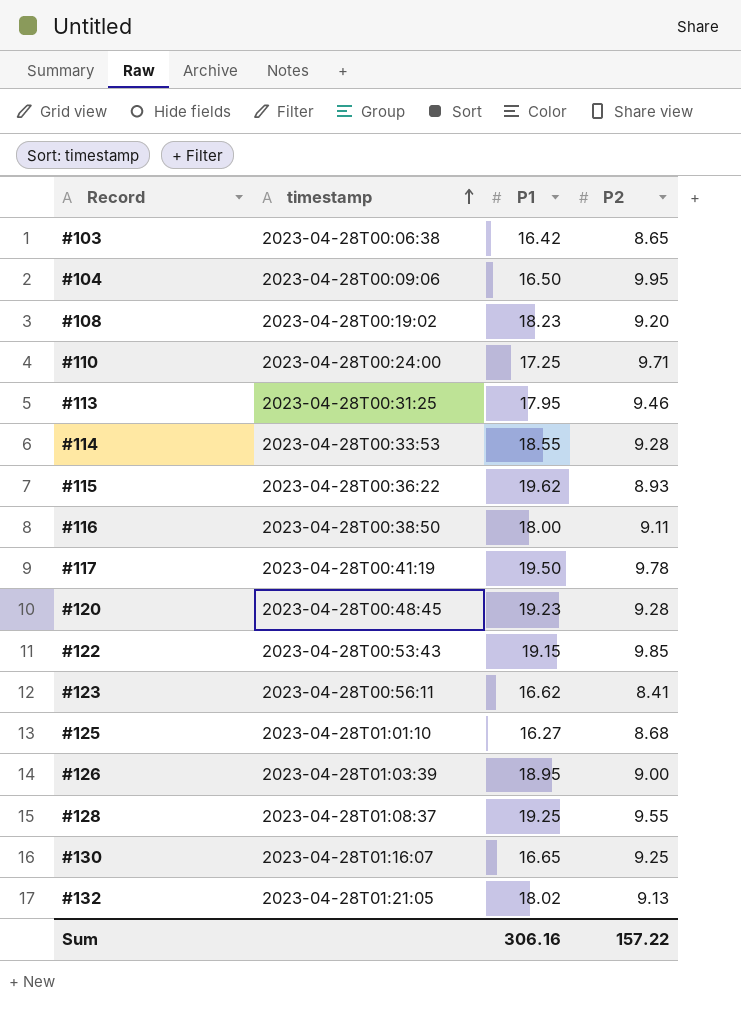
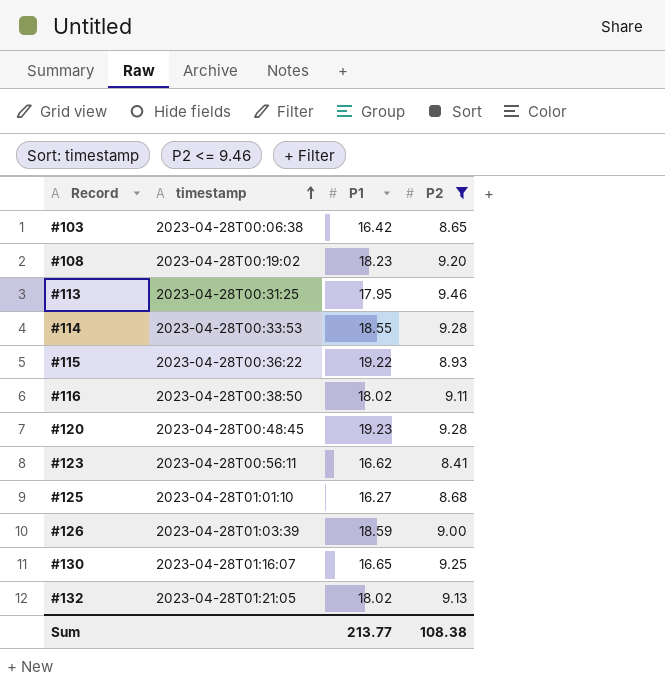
filter: none -> P2 <= 9.46
#115 | P1: 19.62 -> 19.22
#116 | P1: 18.00 -> 18.02
#126 | P1: 18.95 -> 18.59
Sum | P1: 306.16 -> 213.77
Sum | P2: 157.22 -> 108.38

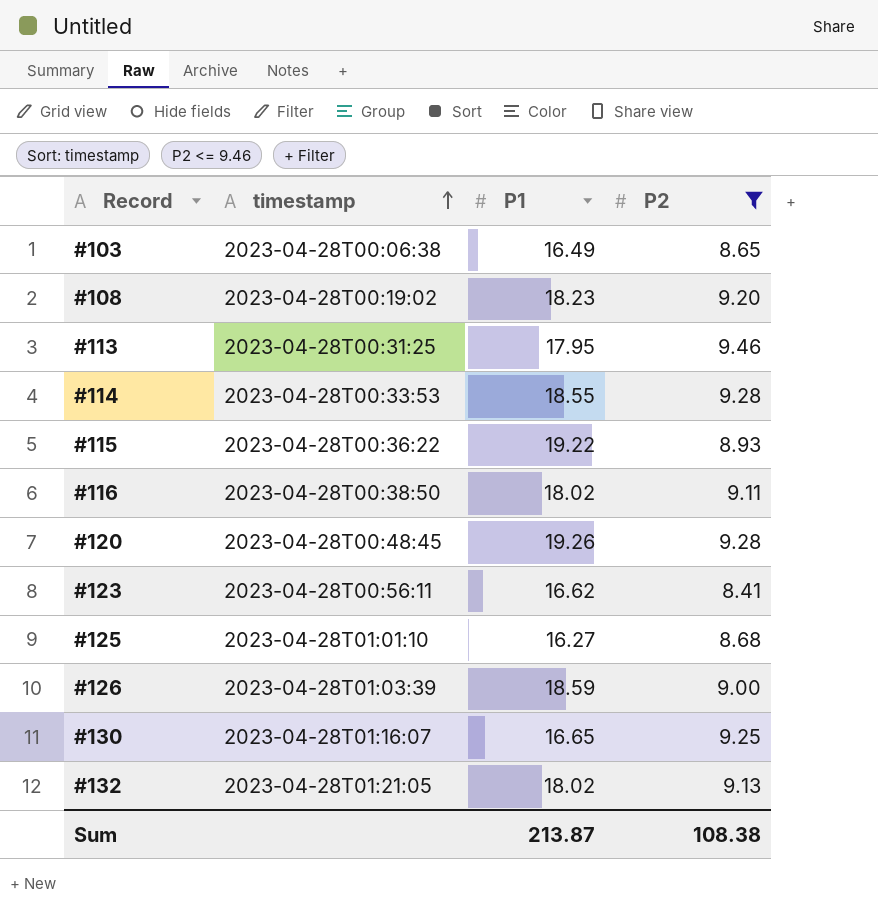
#103 | P1: 16.42 -> 16.49
#120 | P1: 19.23 -> 19.26
Sum | P1: 213.77 -> 213.87

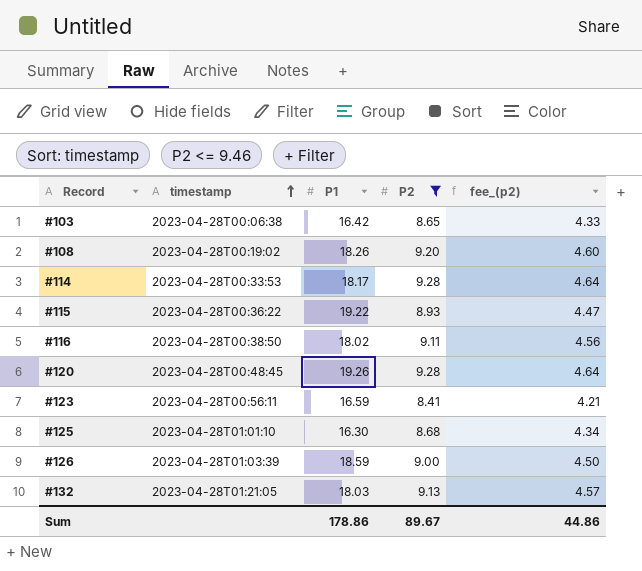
column fee_(p2) | formula: none -> [P2] * 0.5
row #113: 2023-04-28T00:31:25 | 17.95 | 9.46 -> none
row #130: 2023-04-28T01:16:07 | 16.65 | 9.25 -> none
#103 | P1: 16.49 -> 16.42
#108 | P1: 18.23 -> 18.26
#114 | P1: 18.55 -> 18.17
#123 | P1: 16.62 -> 16.59
#125 | P1: 16.27 -> 16.30
#132 | P1: 18.02 -> 18.03
Sum | P1: 213.87 -> 178.86
Sum | P2: 108.38 -> 89.67

